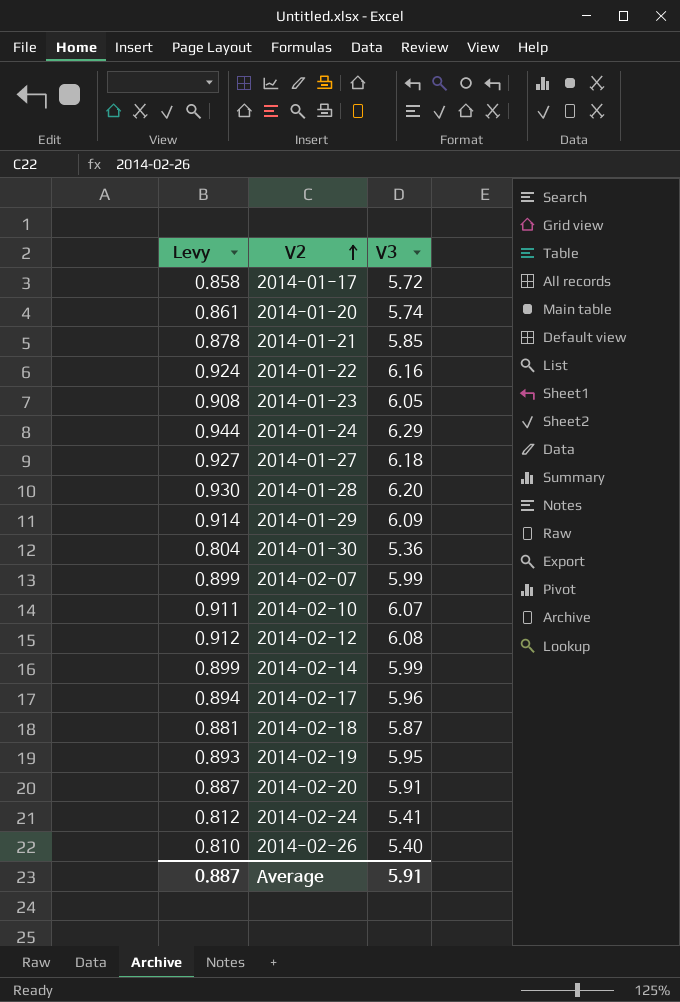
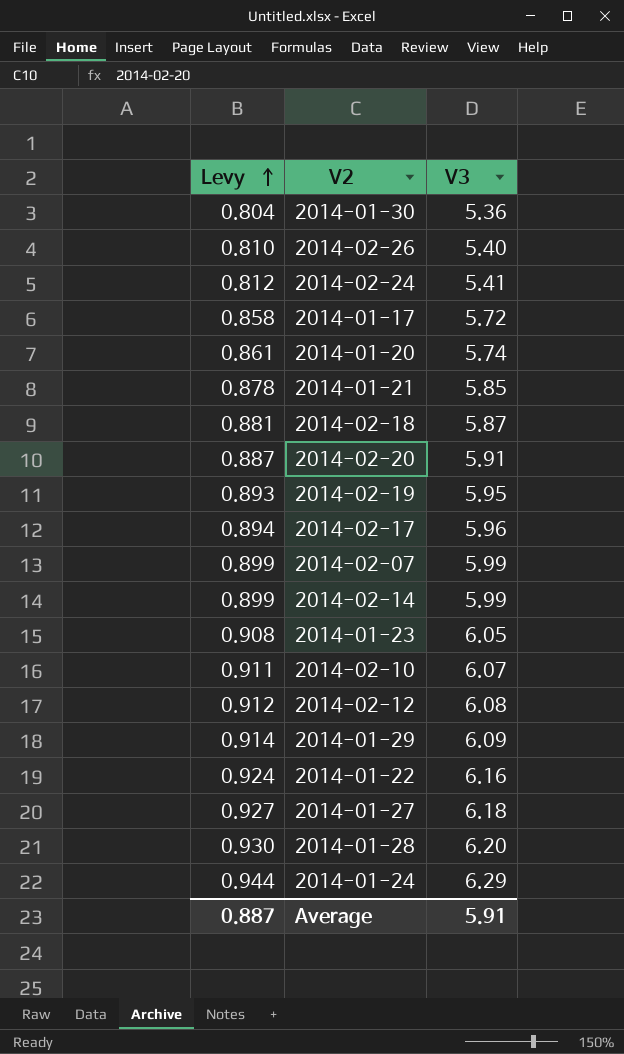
row order: V2 ascending -> Levy ascending

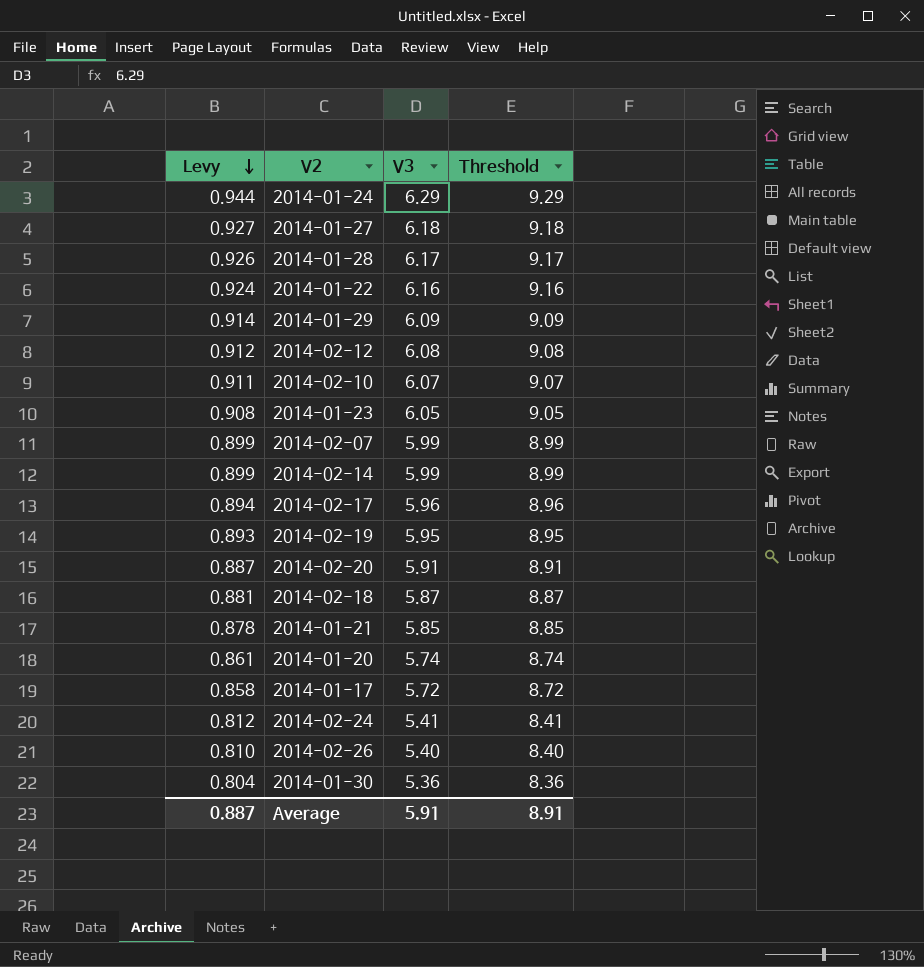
row order: Levy ascending -> Levy descending
column Threshold | formula: none -> [V3] + 3
2014-01-28 | Levy: 0.930 -> 0.926
2014-01-28 | V3: 6.20 -> 6.17

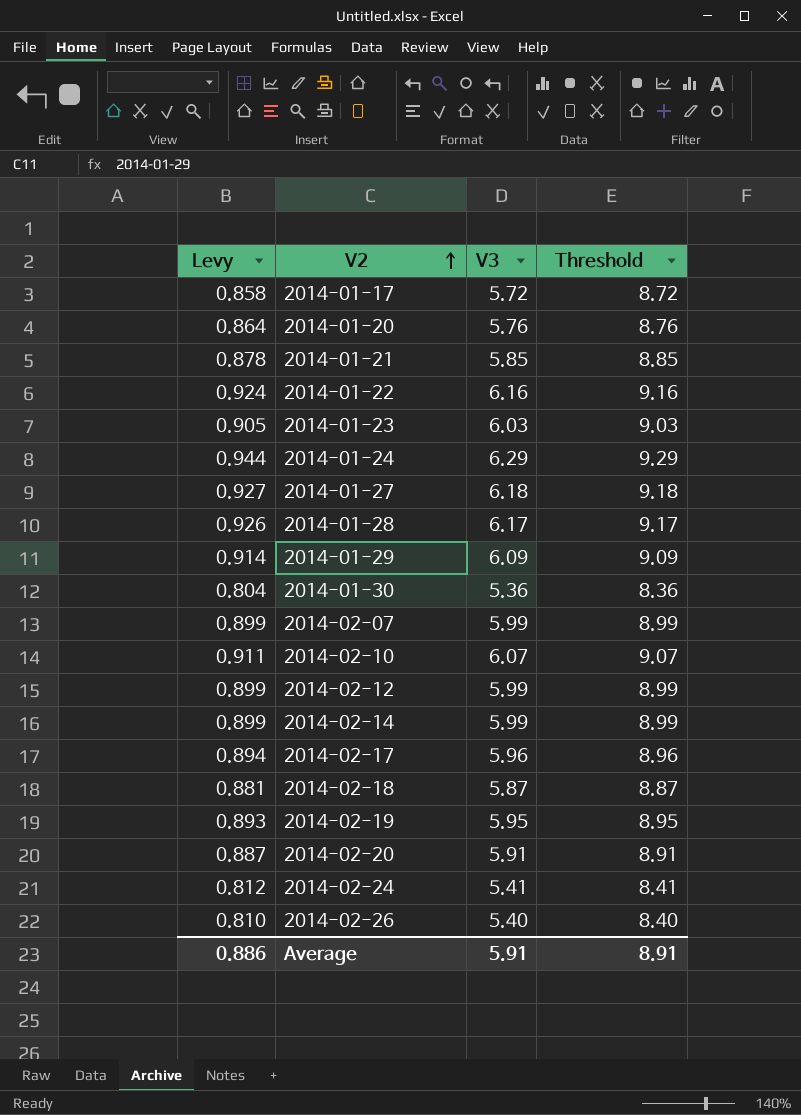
row order: Levy descending -> V2 ascending
2014-01-20 | Levy: 0.861 -> 0.864
2014-01-20 | V3: 5.74 -> 5.76
2014-01-20 | Threshold: 8.74 -> 8.76
2014-01-23 | Levy: 0.908 -> 0.905
2014-01-23 | V3: 6.05 -> 6.03
2014-01-23 | Threshold: 9.05 -> 9.03
2014-02-12 | Levy: 0.912 -> 0.899
2014-02-12 | V3: 6.08 -> 5.99
2014-02-12 | Threshold: 9.08 -> 8.99
Average | Levy: 0.887 -> 0.886

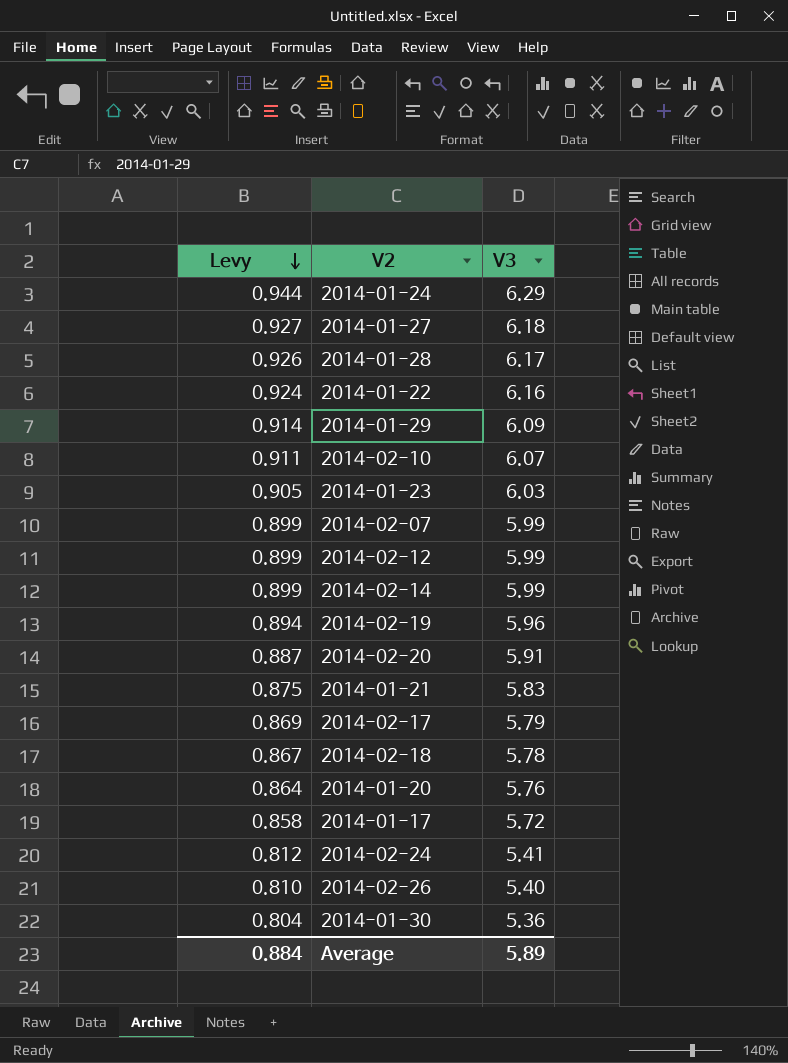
row order: V2 ascending -> Levy descending
column Threshold | formula: [V3] + 3 -> none
2014-02-19 | Levy: 0.893 -> 0.894
2014-02-19 | V3: 5.95 -> 5.96
2014-01-21 | Levy: 0.878 -> 0.875
2014-01-21 | V3: 5.85 -> 5.83
2014-02-17 | Levy: 0.894 -> 0.869
2014-02-17 | V3: 5.96 -> 5.79
2014-02-18 | Levy: 0.881 -> 0.867
2014-02-18 | V3: 5.87 -> 5.78
Average | Levy: 0.886 -> 0.884
Average | V3: 5.91 -> 5.89

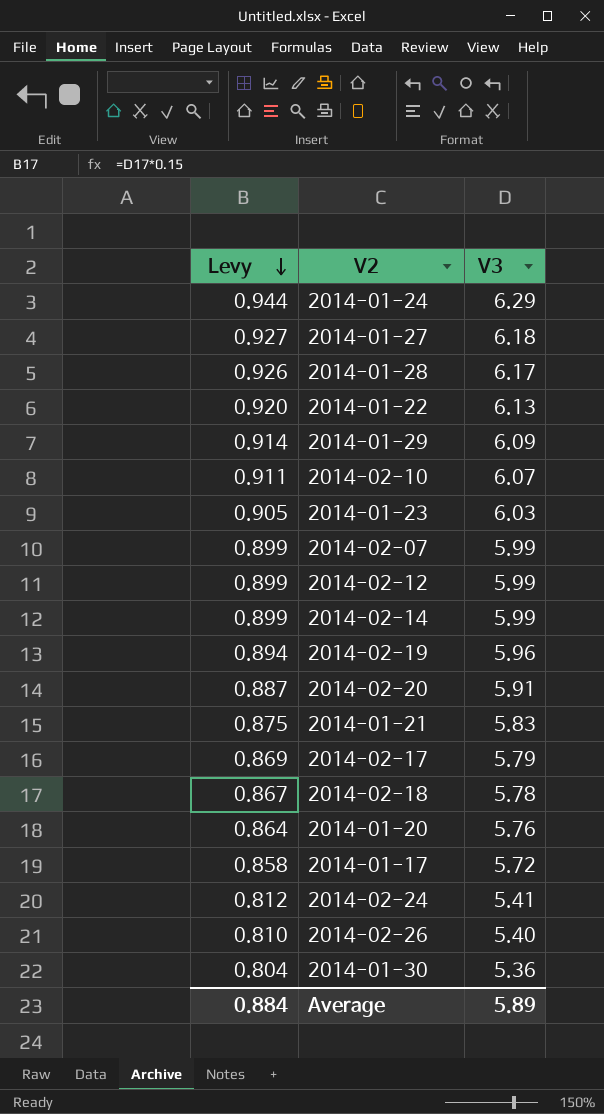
2014-01-22 | Levy: 0.924 -> 0.920
2014-01-22 | V3: 6.16 -> 6.13

